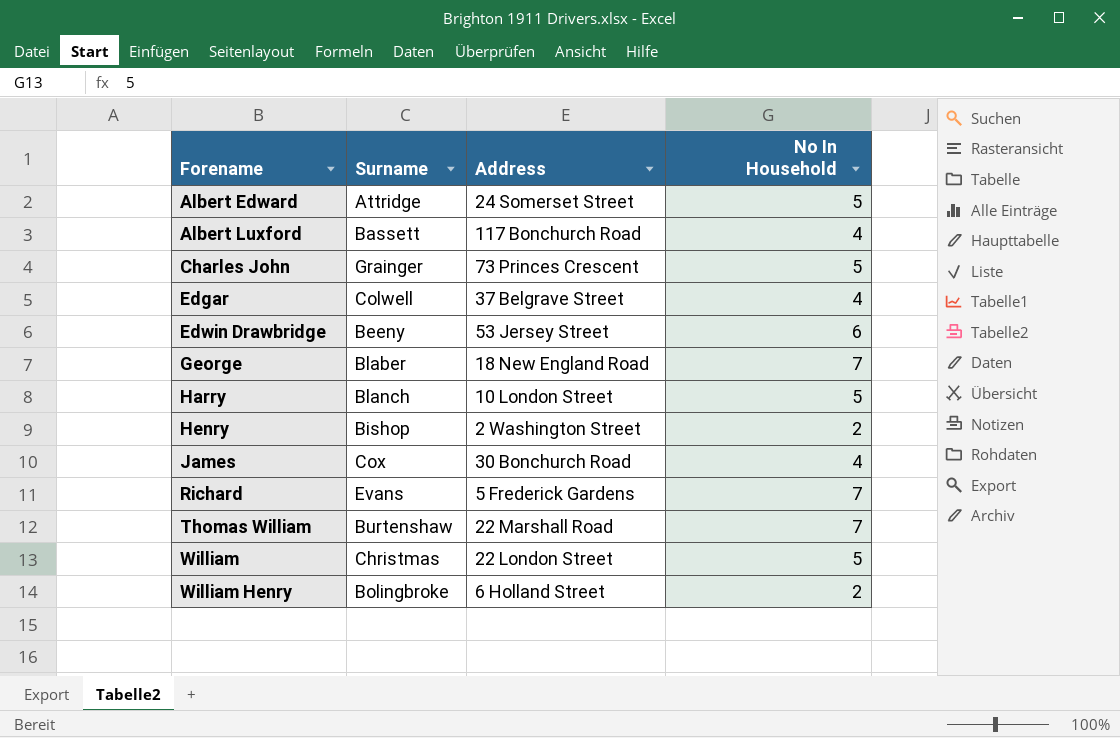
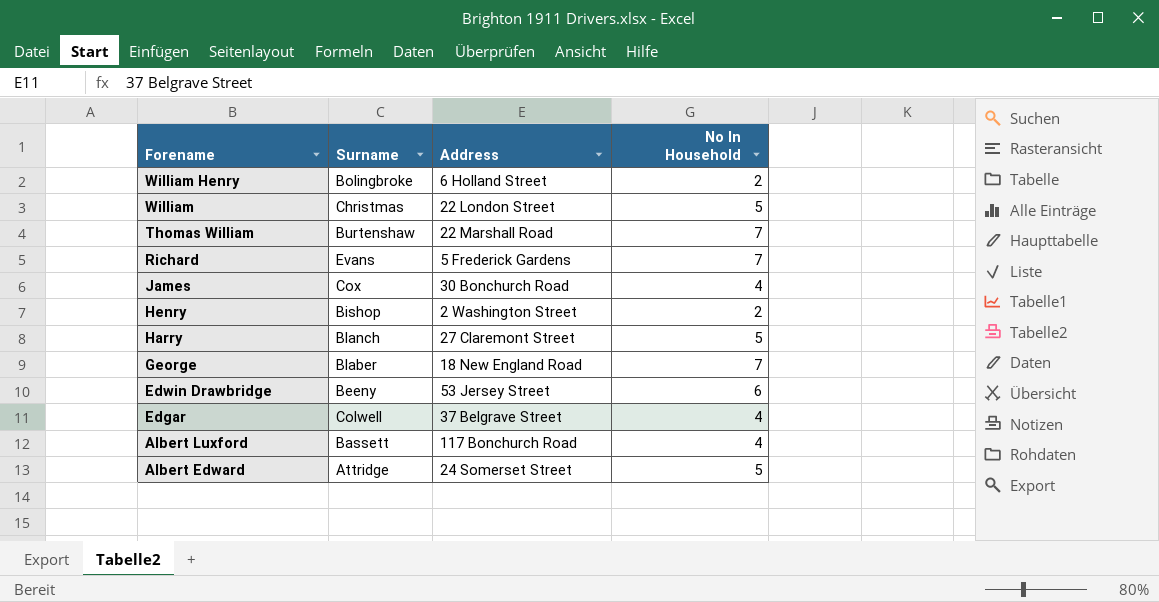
row order: Forename ascending -> Forename descending
row Charles John: Grainger | 73 Princes Crescent | 5 -> none
Harry | Address: 10 London Street -> 27 Claremont Street

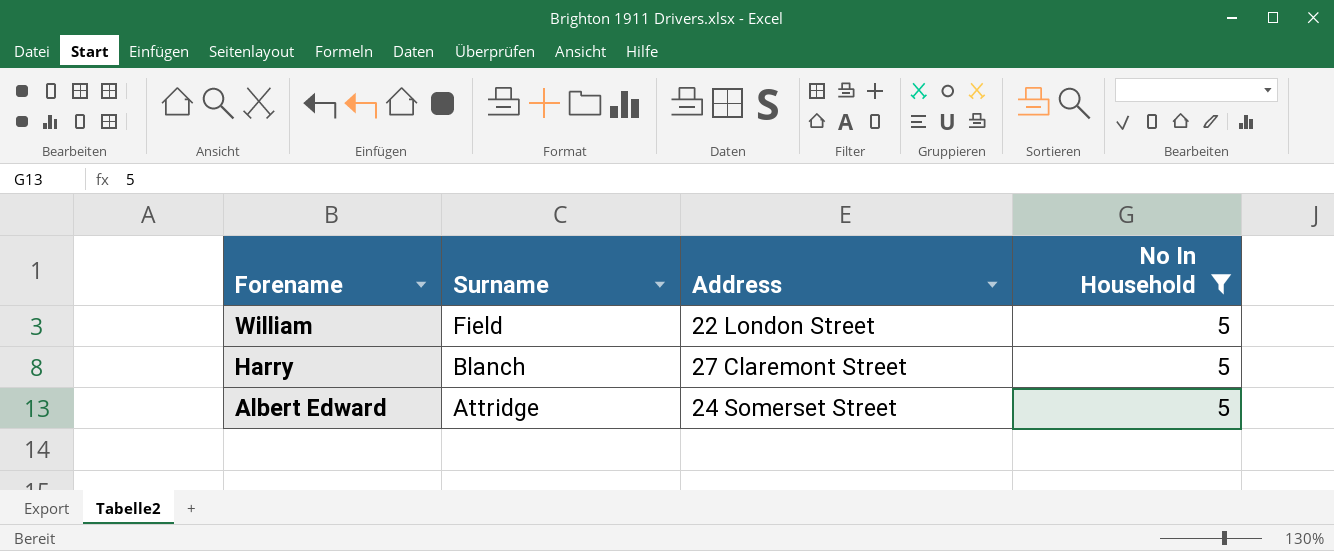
filter: none -> No In Household = 5
William | Surname: Christmas -> Field

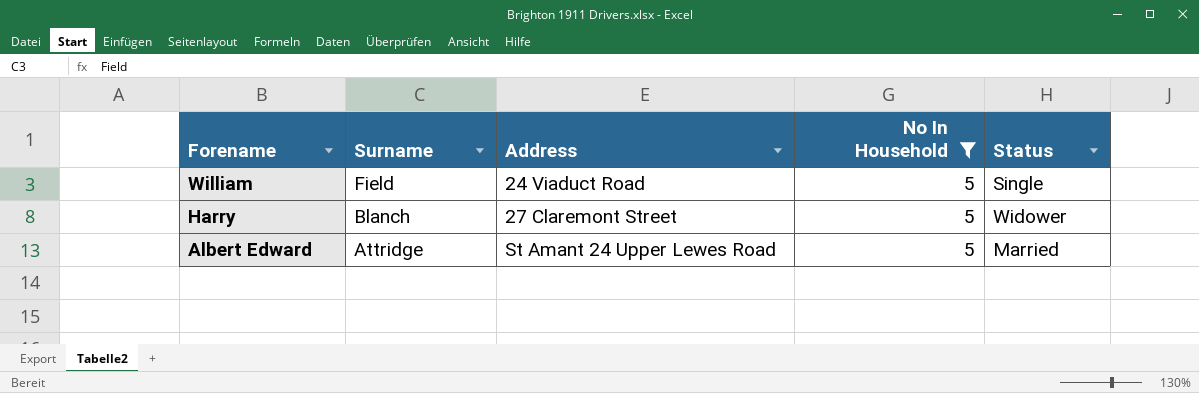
column Status | position: none -> 5
William | Address: 22 London Street -> 24 Viaduct Road
Albert Edward | Address: 24 Somerset Street -> St Amant 24 Upper Lewes Road

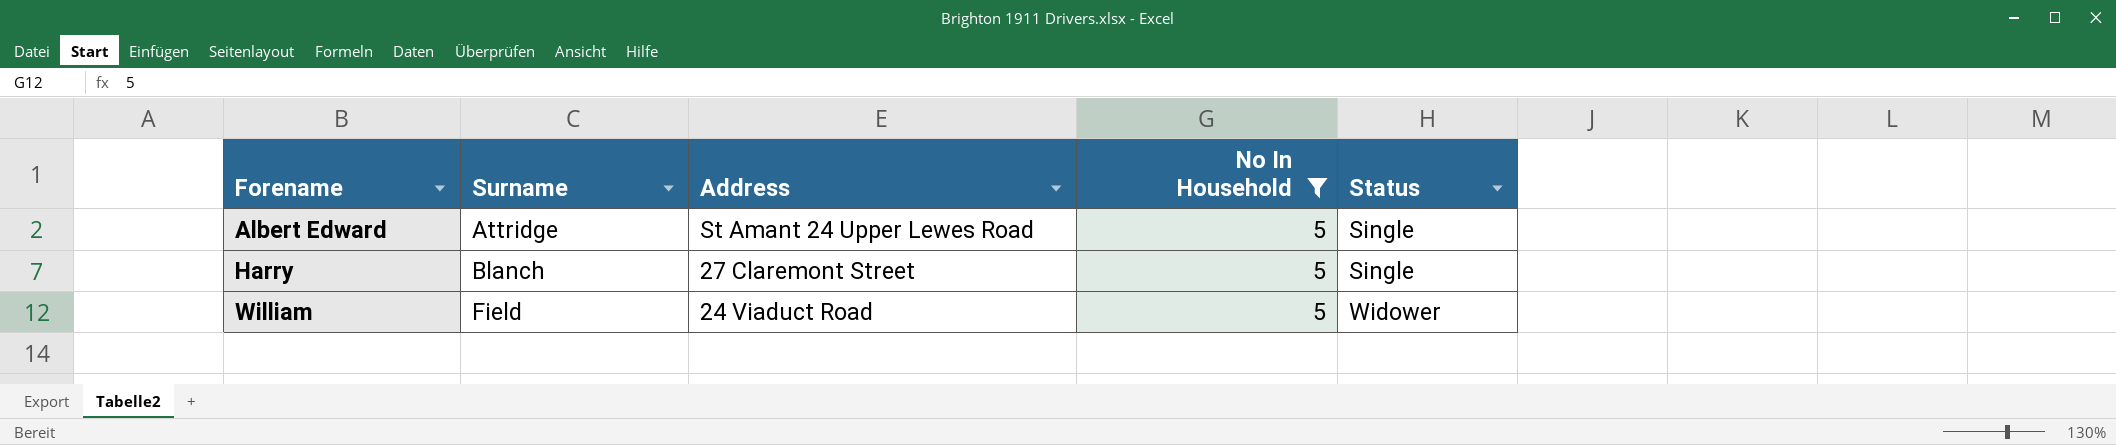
row order: Forename descending -> Forename ascending
Albert Edward | Status: Married -> Single
Harry | Status: Widower -> Single
William | Status: Single -> Widower

